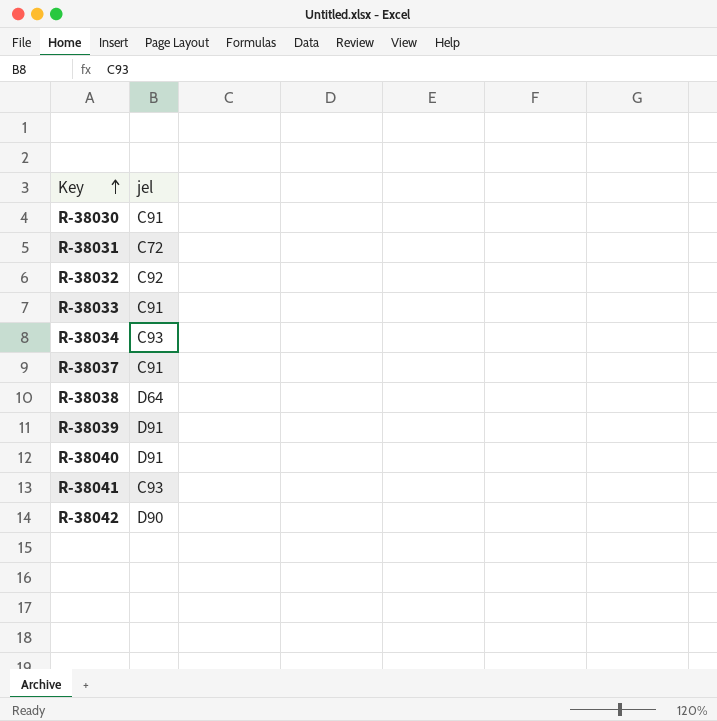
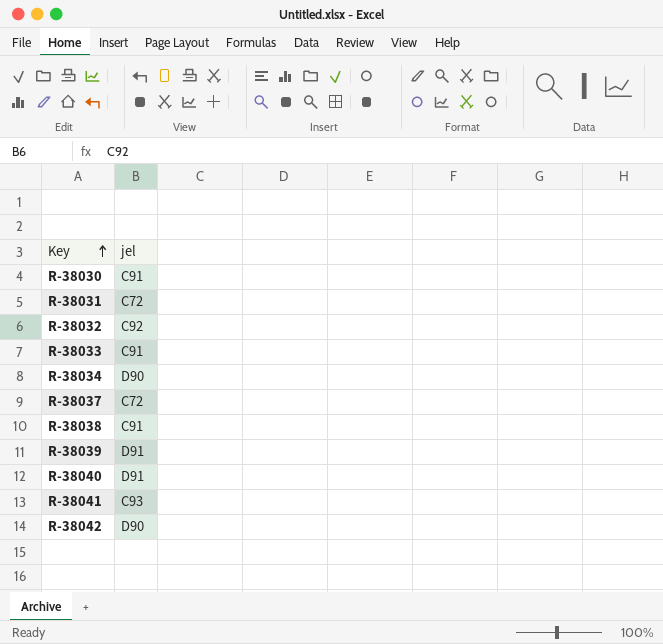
R-38034 | jel: C93 -> D90
R-38037 | jel: C91 -> C72
R-38038 | jel: D64 -> C91

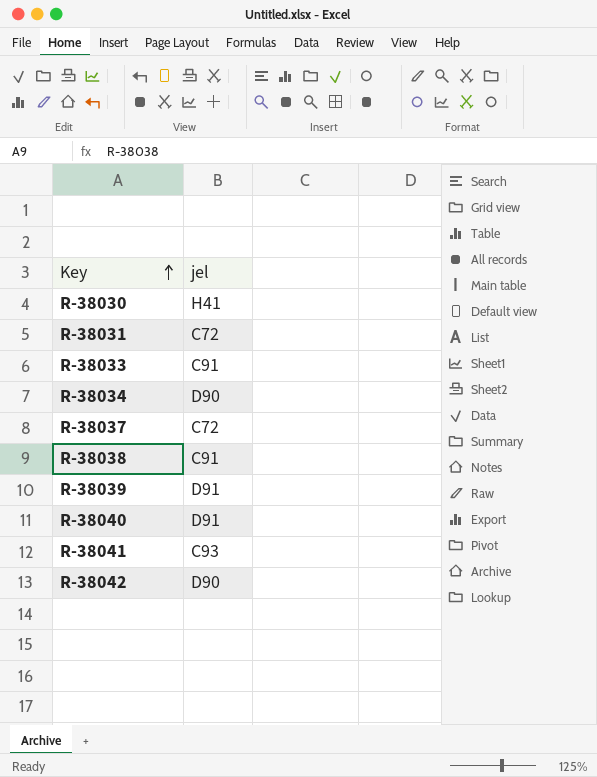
row R-38032: C92 -> none
R-38030 | jel: C91 -> H41

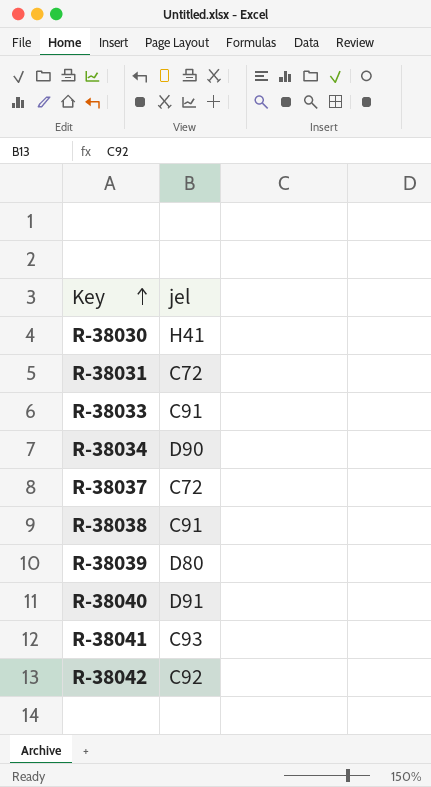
R-38039 | jel: D91 -> D80
R-38042 | jel: D90 -> C92

